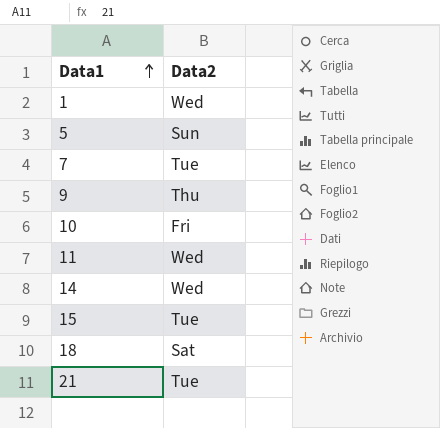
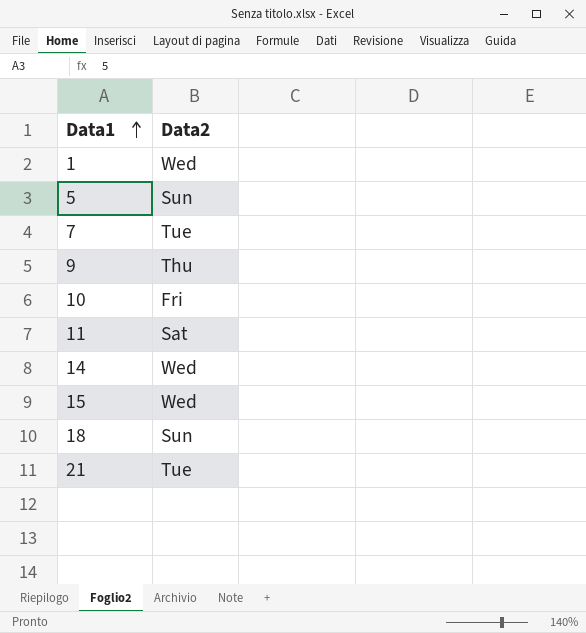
11 | Data2: Wed -> Sat
15 | Data2: Tue -> Wed
18 | Data2: Sat -> Sun

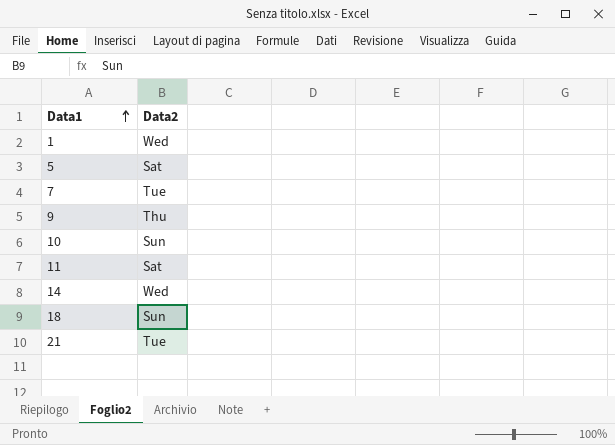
row 15: Wed -> none
5 | Data2: Sun -> Sat
10 | Data2: Fri -> Sun

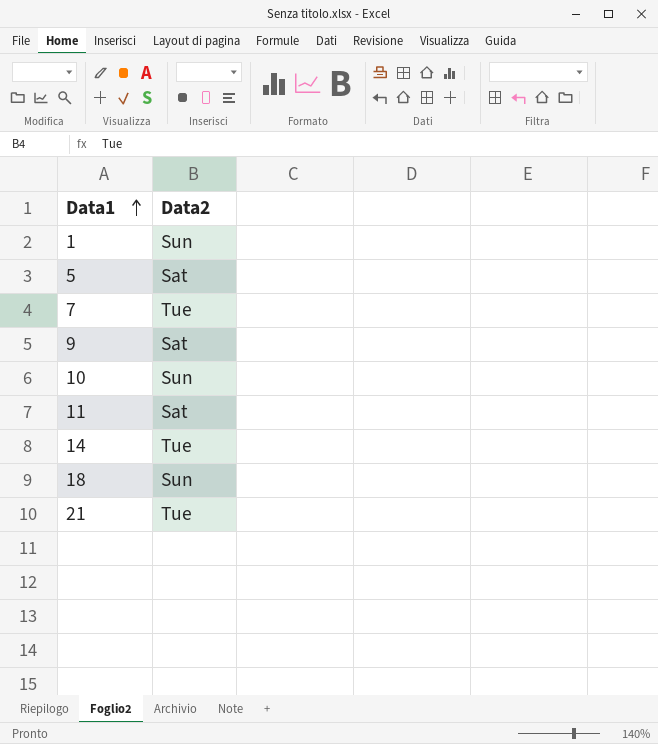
1 | Data2: Wed -> Sun
9 | Data2: Thu -> Sat
14 | Data2: Wed -> Tue

